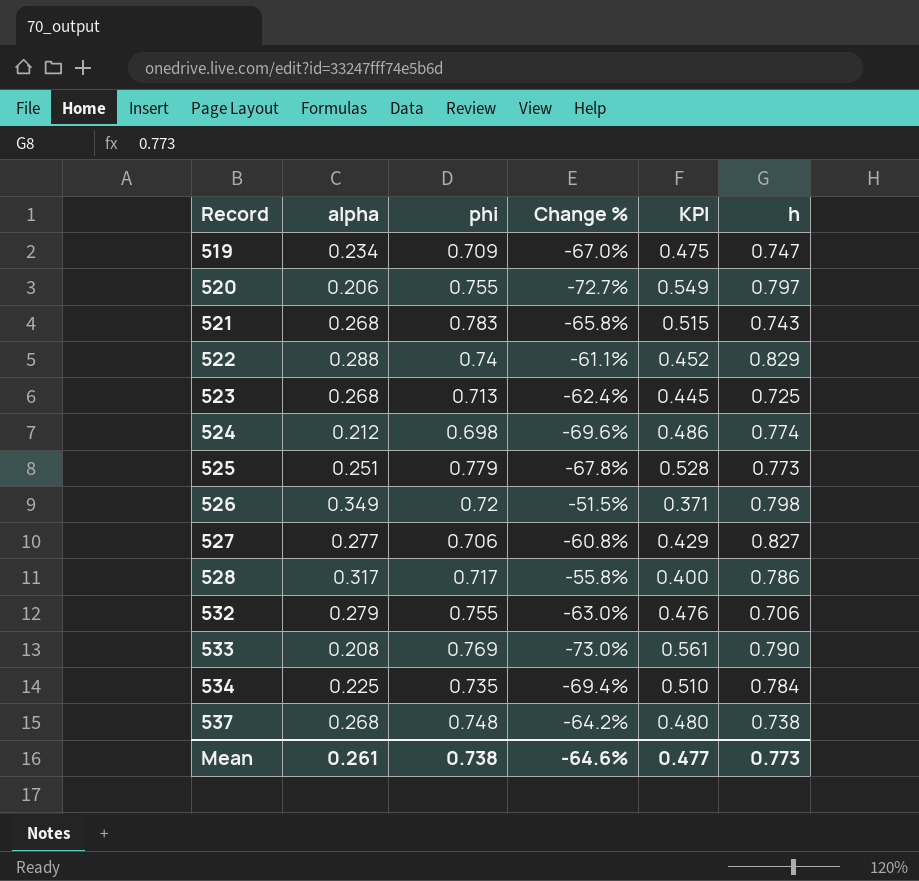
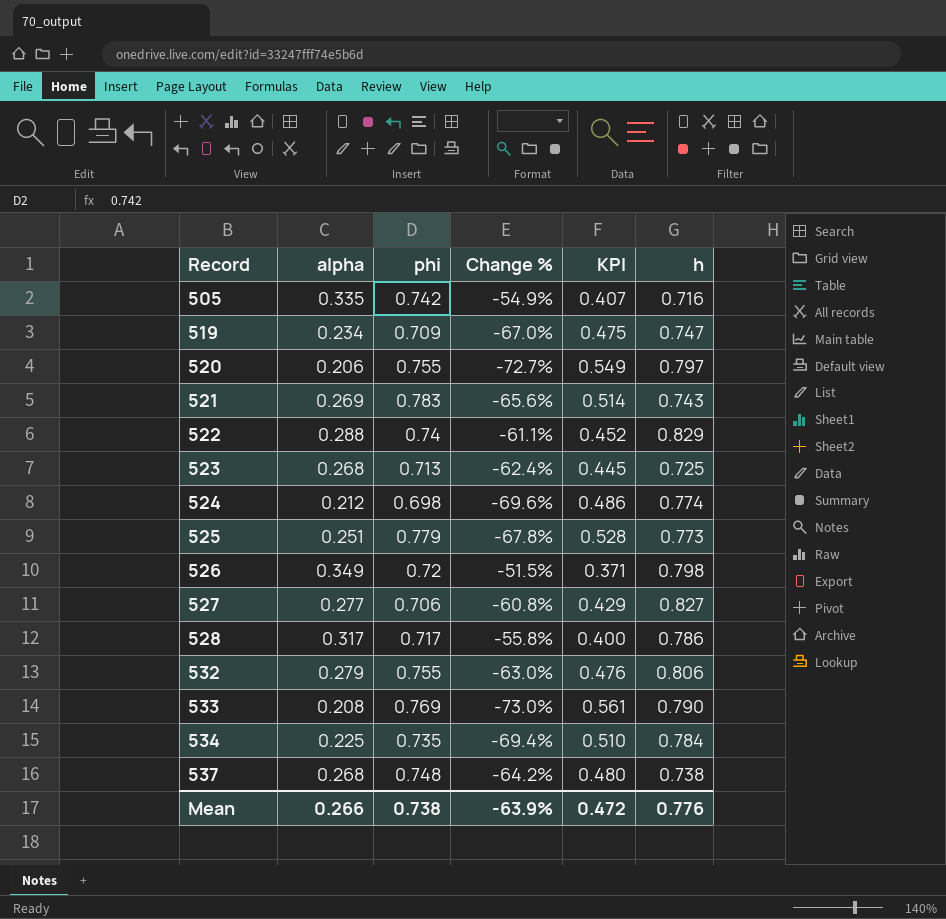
row 505: none -> 0.335 | 0.742 | -54.9% | 0.407 | 0.716
521 | alpha: 0.268 -> 0.269
521 | Change %: -65.8% -> -65.6%
521 | KPI: 0.515 -> 0.514
532 | h: 0.706 -> 0.806
Mean | alpha: 0.261 -> 0.266
Mean | Change %: -64.6% -> -63.9%
Mean | KPI: 0.477 -> 0.472
Mean | h: 0.773 -> 0.776

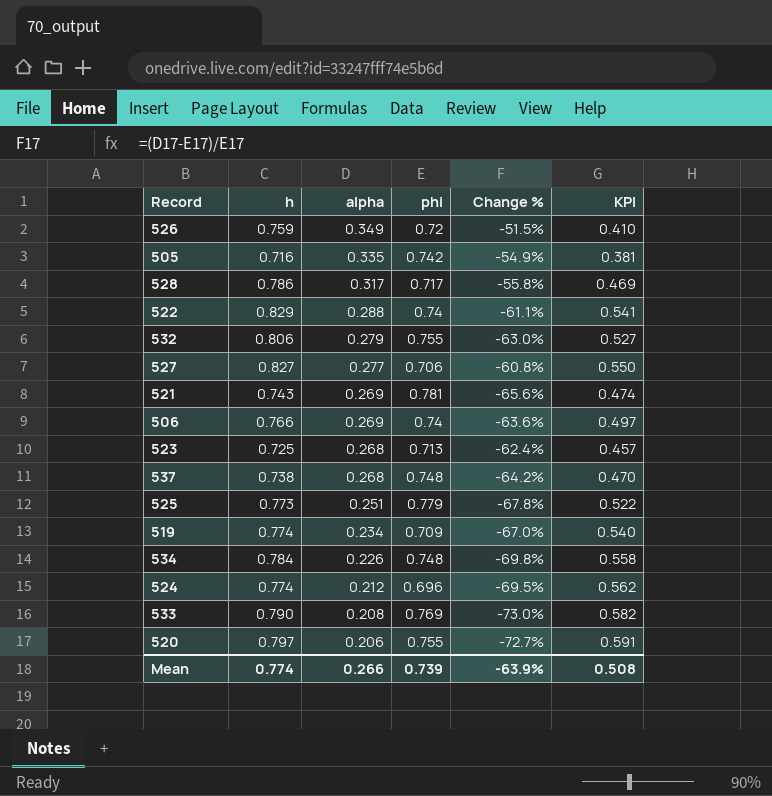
row order: Record ascending -> alpha descending
column h | position: 6 -> 2
column KPI | formula: [phi] - [alpha] -> [h] - [alpha]
526 | h: 0.798 -> 0.759
521 | phi: 0.783 -> 0.781
row 506: none -> 0.766 | 0.269 | 0.74 | -63.6% | 0.497
519 | h: 0.747 -> 0.774
534 | alpha: 0.225 -> 0.226
534 | phi: 0.735 -> 0.748
534 | Change %: -69.4% -> -69.8%
524 | phi: 0.698 -> 0.696
524 | Change %: -69.6% -> -69.5%
Mean | h: 0.776 -> 0.774
Mean | phi: 0.738 -> 0.739
Mean | KPI: 0.472 -> 0.508

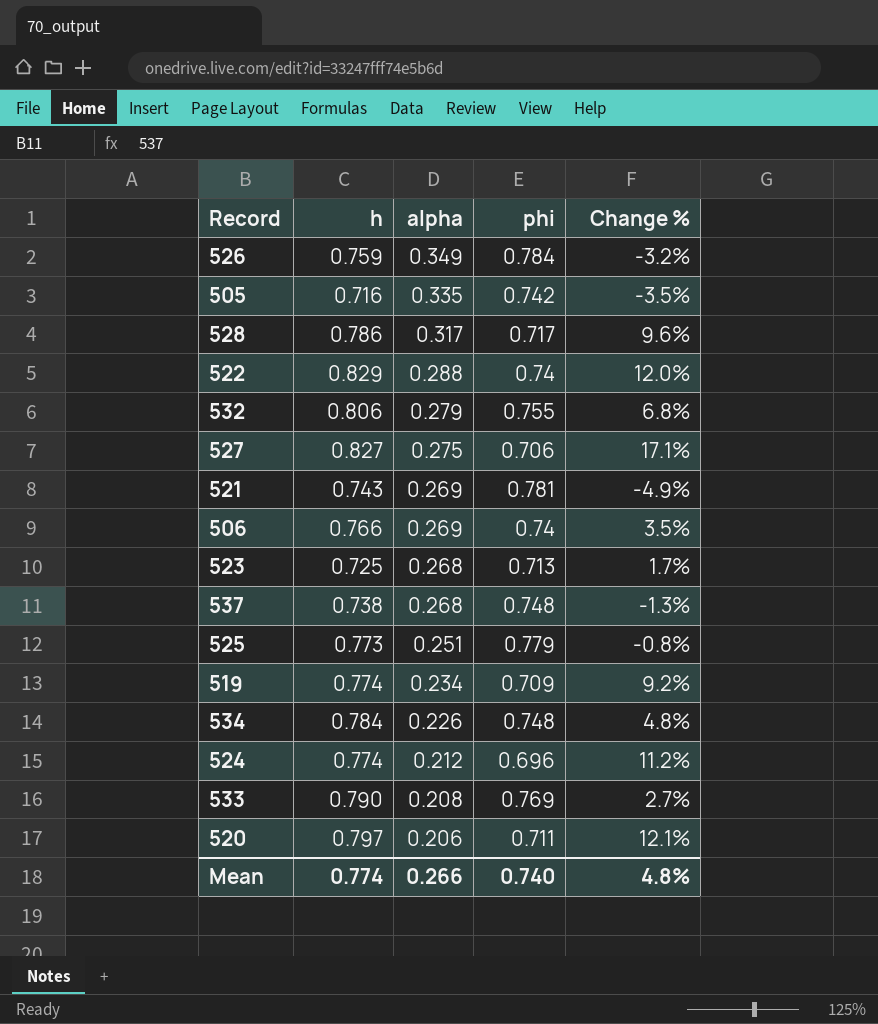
column KPI | formula: [h] - [alpha] -> none
column Change % | formula: ([alpha] - [phi]) / [phi] -> ([h] - [phi]) / [phi]
526 | phi: 0.72 -> 0.784
527 | alpha: 0.277 -> 0.275
520 | phi: 0.755 -> 0.711
Mean | phi: 0.739 -> 0.740
Mean | Change %: -63.9% -> 4.8%

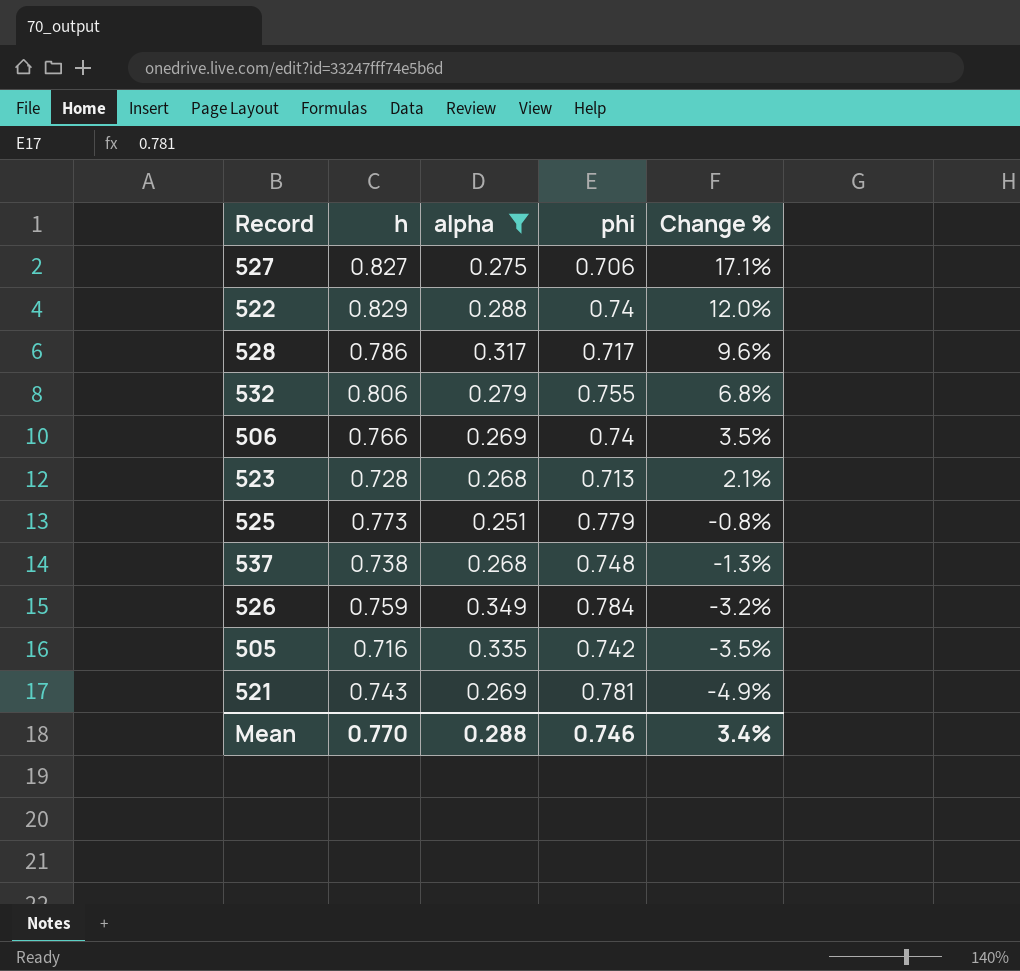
filter: none -> alpha >= 0.251
row order: alpha descending -> Change % descending
523 | h: 0.725 -> 0.728
523 | Change %: 1.7% -> 2.1%
Mean | h: 0.774 -> 0.770
Mean | alpha: 0.266 -> 0.288
Mean | phi: 0.740 -> 0.746
Mean | Change %: 4.8% -> 3.4%

